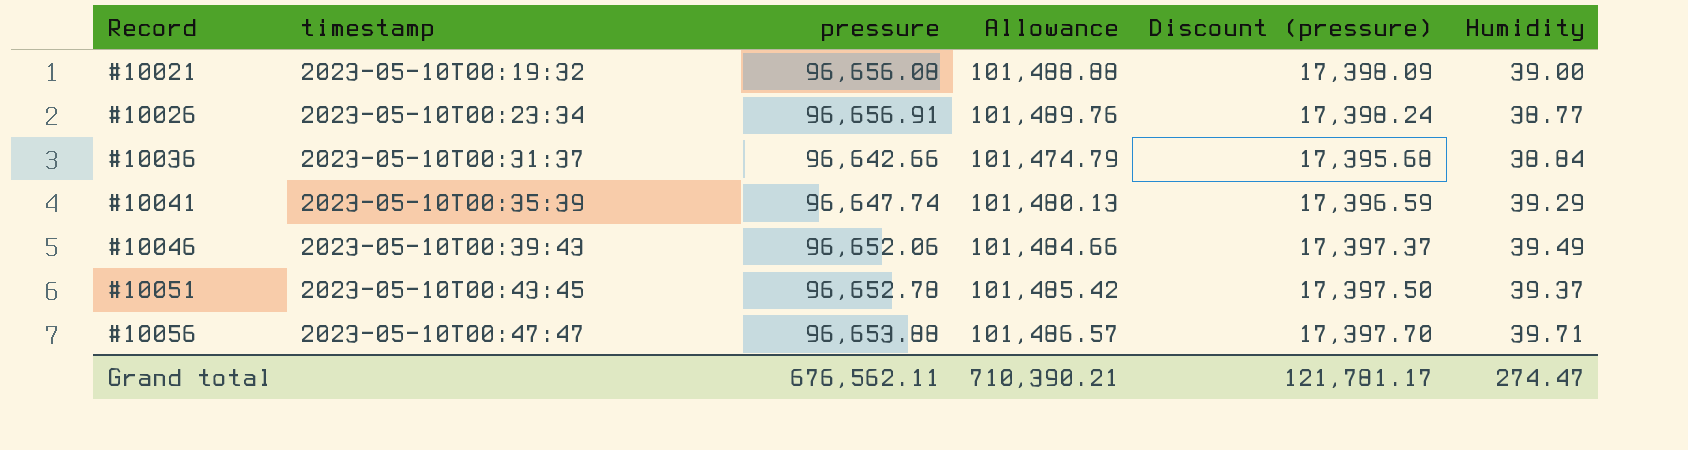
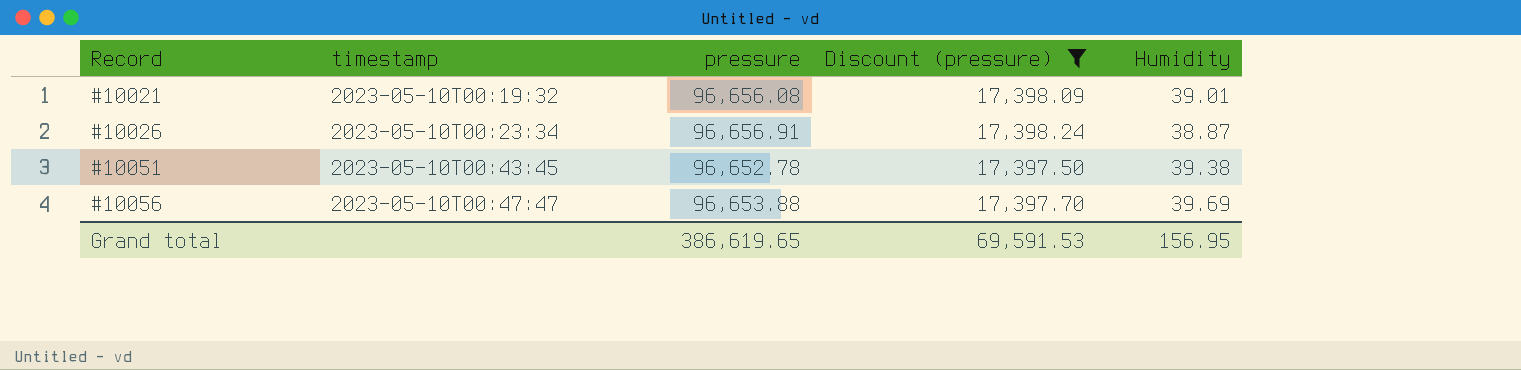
filter: none -> Discount (pressure) >= 17,397.50
column Allowance | formula: [pressure] * 1.05 -> none
#10021 | Humidity: 39.00 -> 39.01
#10026 | Humidity: 38.77 -> 38.87
#10051 | Humidity: 39.37 -> 39.38
#10056 | Humidity: 39.71 -> 39.69
Grand total | pressure: 676,562.11 -> 386,619.65
Grand total | Discount (pressure): 121,781.17 -> 69,591.53
Grand total | Humidity: 274.47 -> 156.95

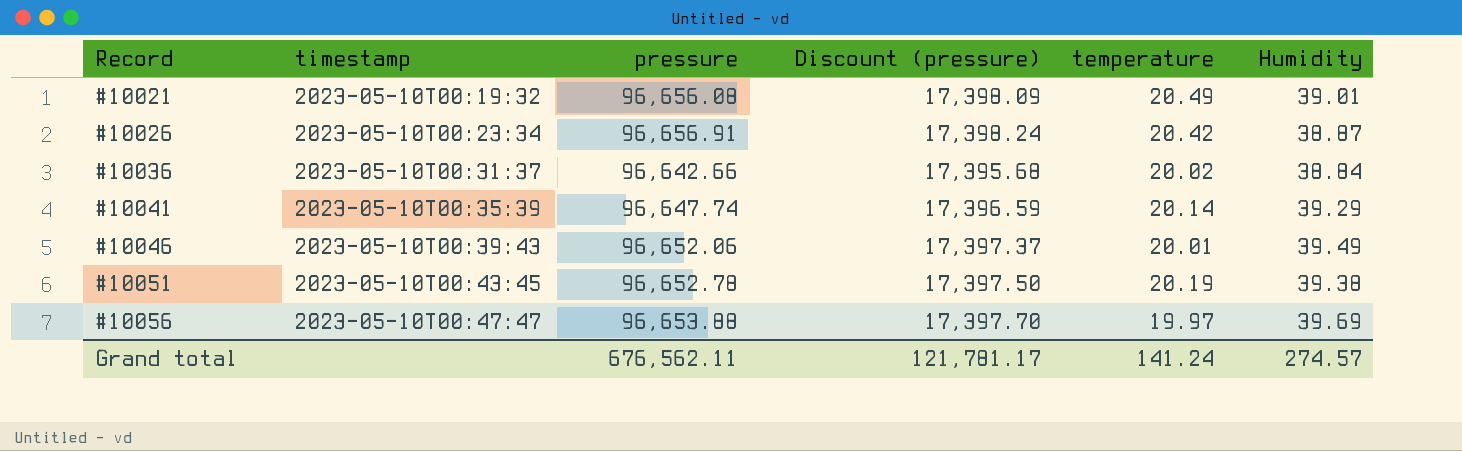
filter: Discount (pressure) >= 17,397.50 -> none
column temperature | position: none -> 5
Grand total | pressure: 386,619.65 -> 676,562.11
Grand total | Discount (pressure): 69,591.53 -> 121,781.17
Grand total | Humidity: 156.95 -> 274.57

